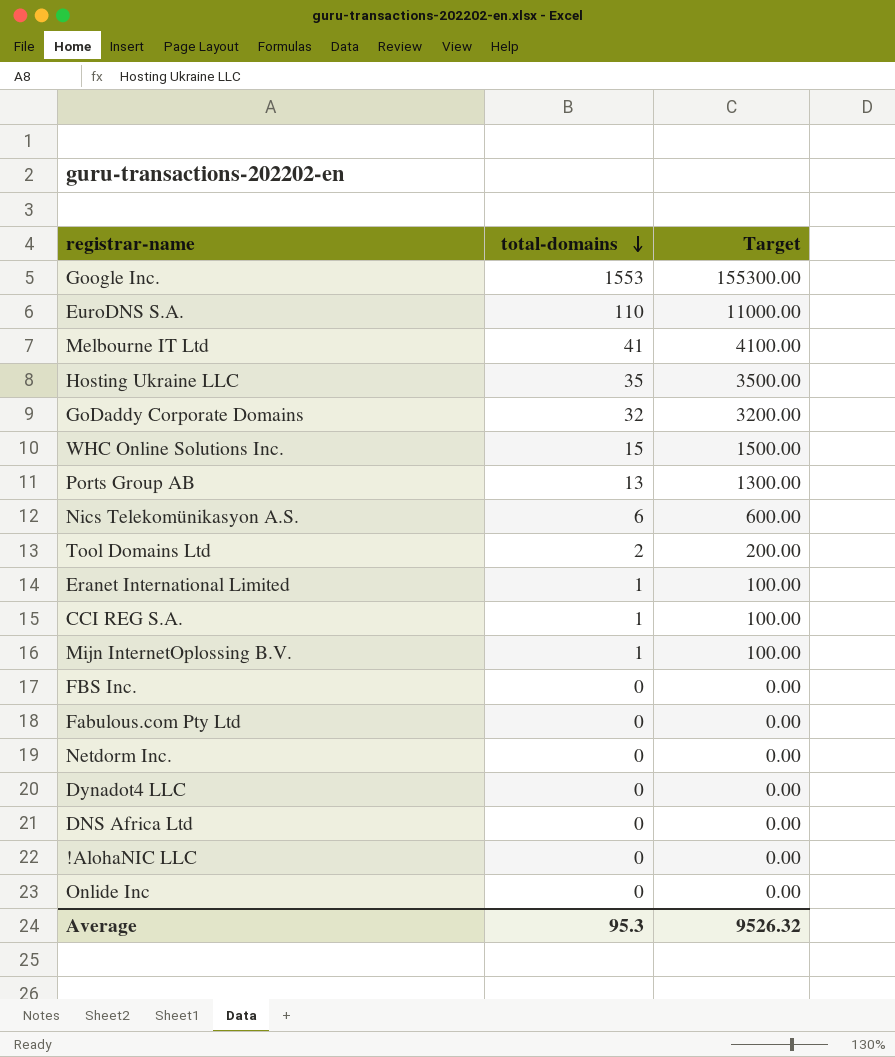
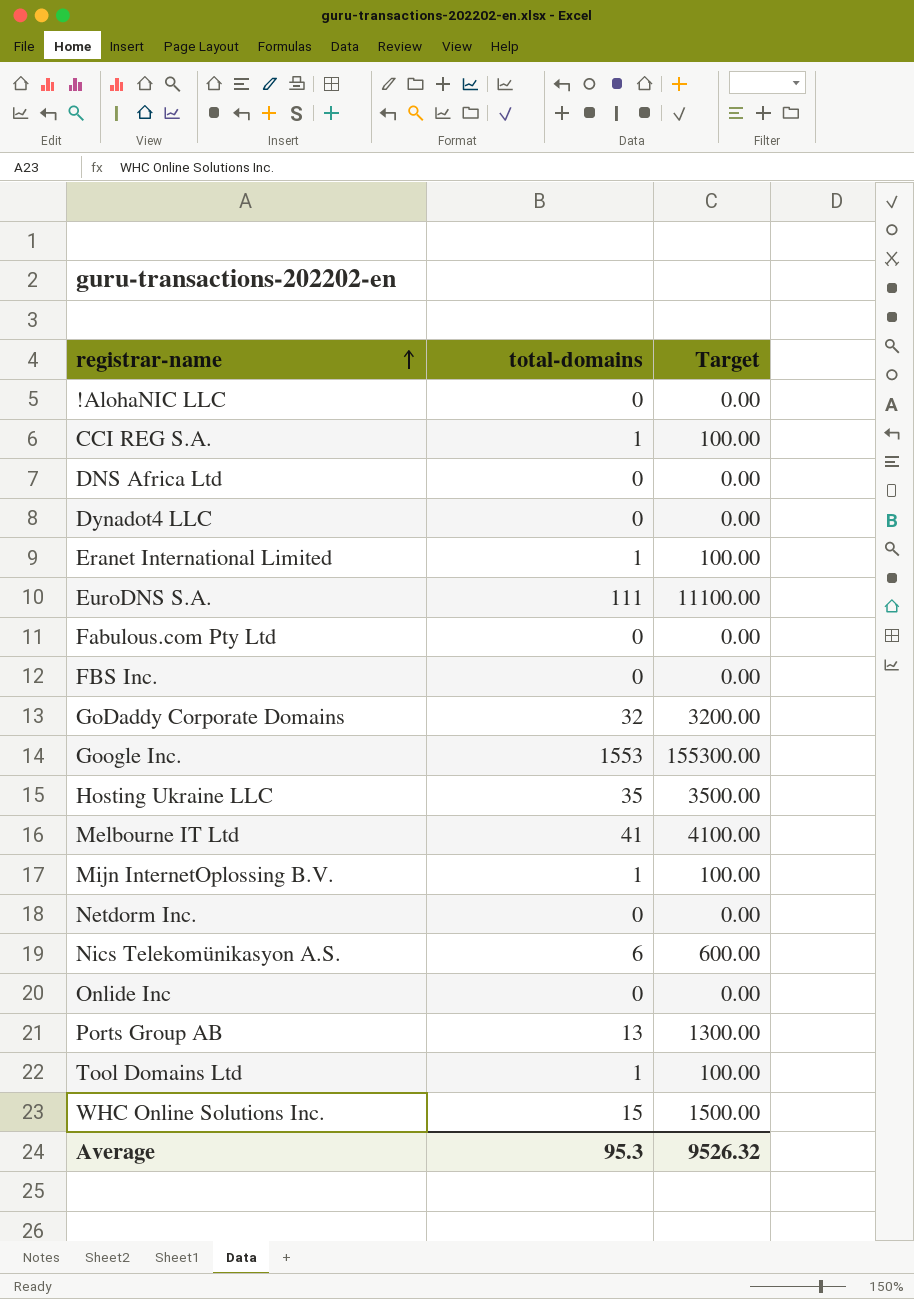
row order: total-domains descending -> registrar-name ascending
EuroDNS S.A. | total-domains: 110 -> 111
EuroDNS S.A. | Target: 11000.00 -> 11100.00
Tool Domains Ltd | total-domains: 2 -> 1
Tool Domains Ltd | Target: 200.00 -> 100.00

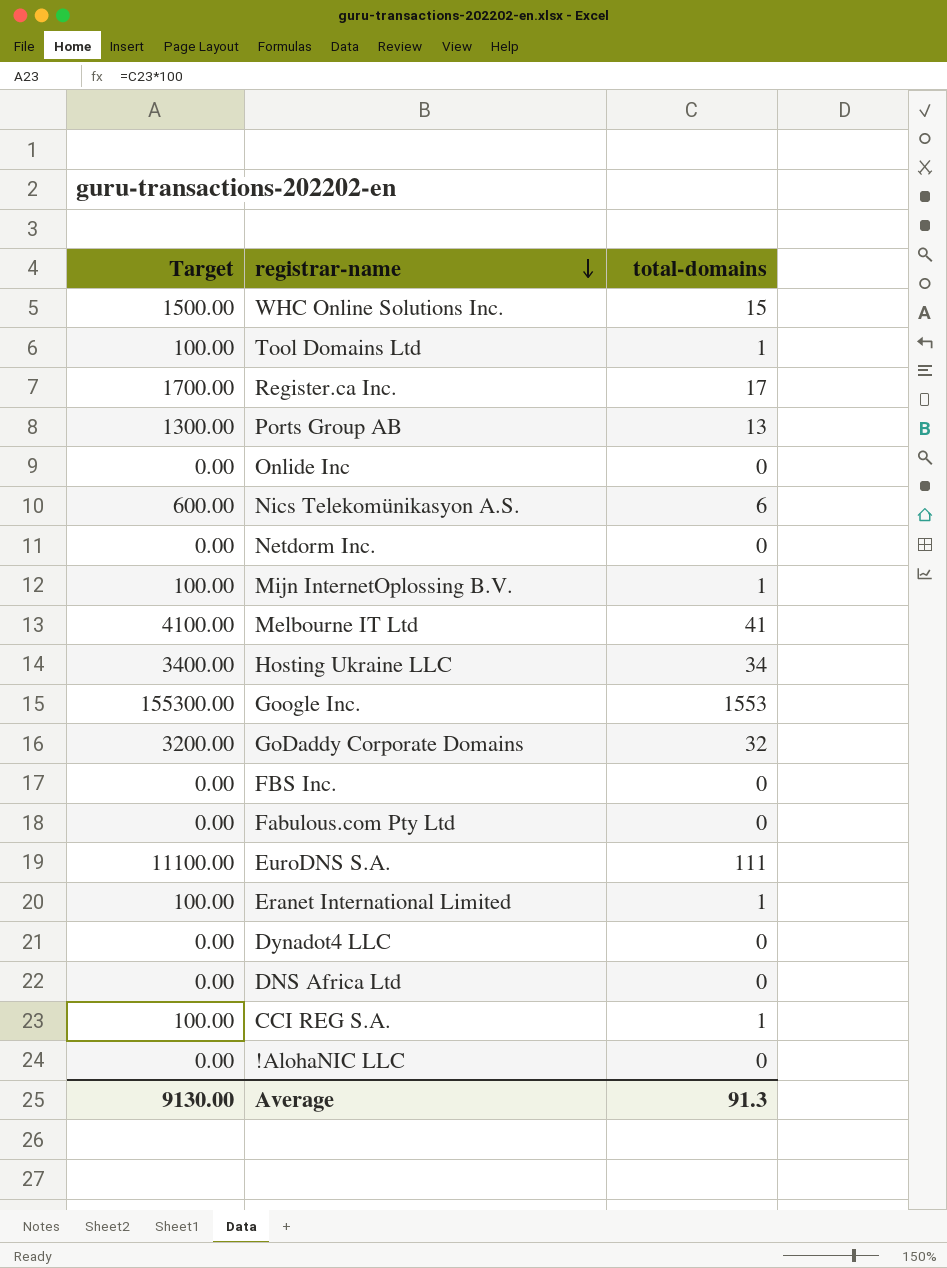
row order: registrar-name ascending -> registrar-name descending
column Target | position: 3 -> 1
row Register.ca Inc.: none -> 1700.00 | 17
Hosting Ukraine LLC | Target: 3500.00 -> 3400.00
Hosting Ukraine LLC | total-domains: 35 -> 34
Average | Target: 9526.32 -> 9130.00
Average | total-domains: 95.3 -> 91.3

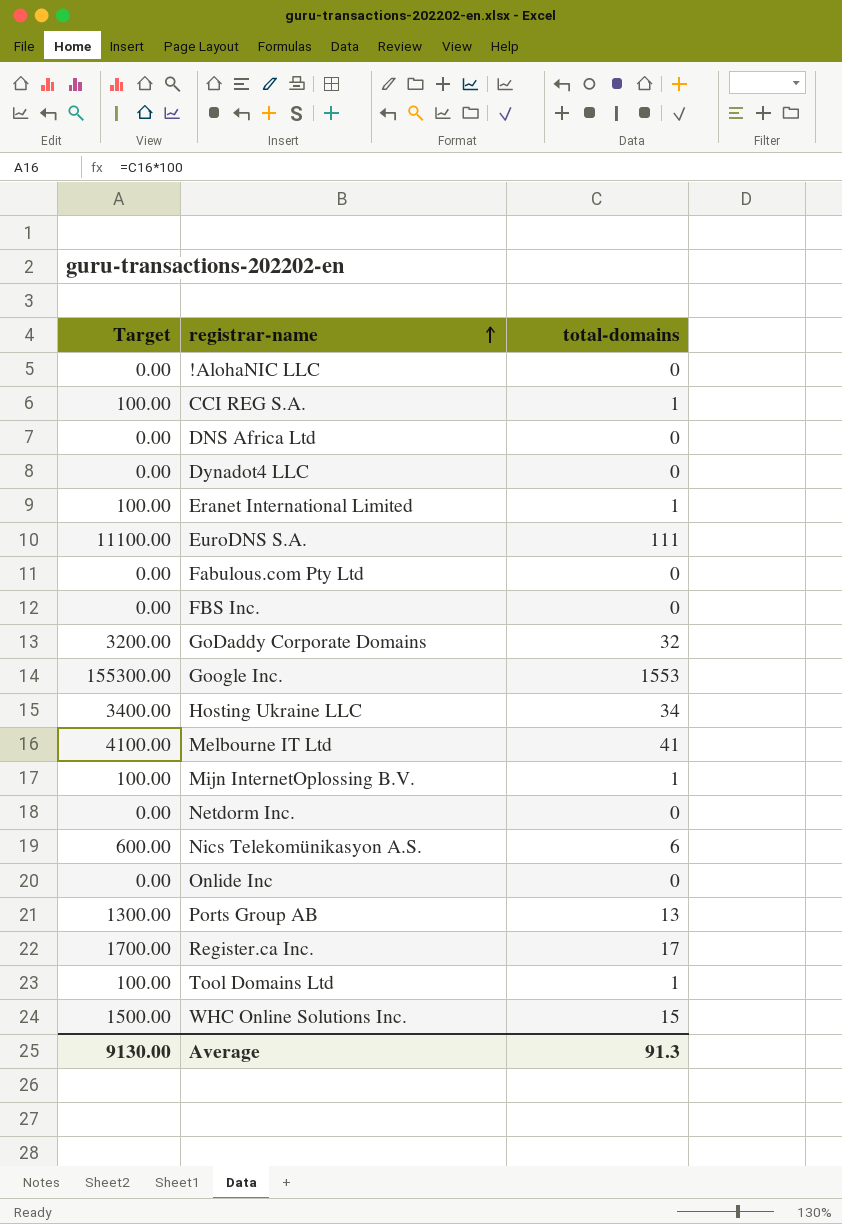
row order: registrar-name descending -> registrar-name ascending

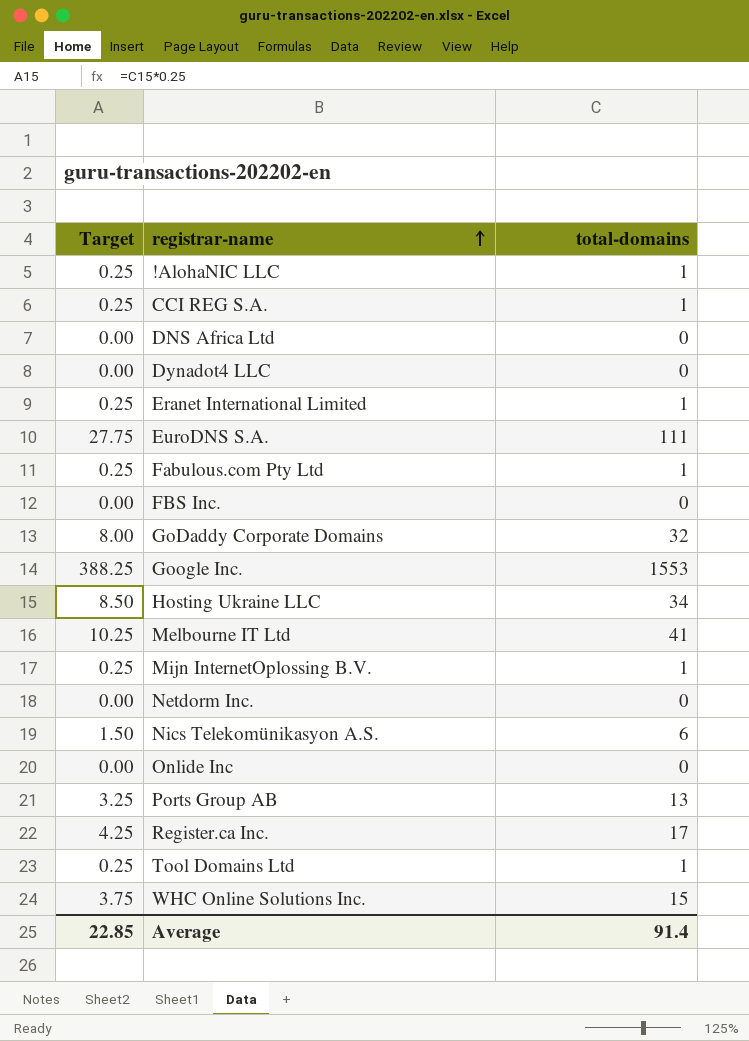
column Target | formula: [total-domains] * 100 -> [total-domains] * 0.25
!AlohaNIC LLC | total-domains: 0 -> 1
Fabulous.com Pty Ltd | total-domains: 0 -> 1
Average | Target: 9130.00 -> 22.85
Average | total-domains: 91.3 -> 91.4

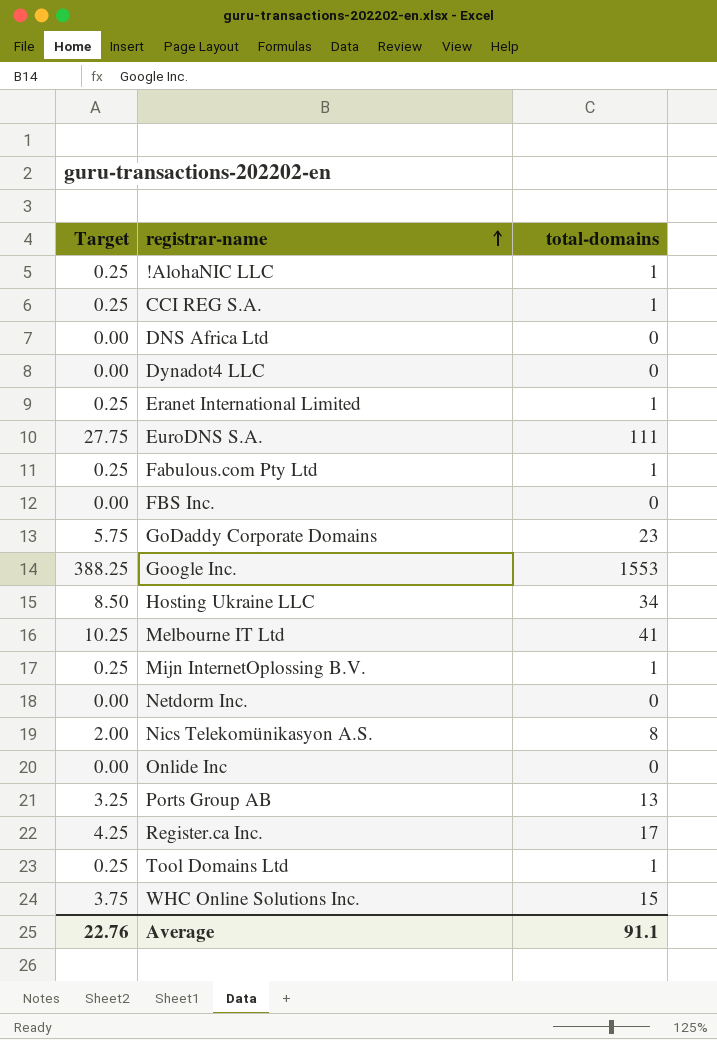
GoDaddy Corporate Domains | Target: 8.00 -> 5.75
GoDaddy Corporate Domains | total-domains: 32 -> 23
Nics Telekomünikasyon A.S. | Target: 1.50 -> 2.00
Nics Telekomünikasyon A.S. | total-domains: 6 -> 8
Average | Target: 22.85 -> 22.76
Average | total-domains: 91.4 -> 91.1

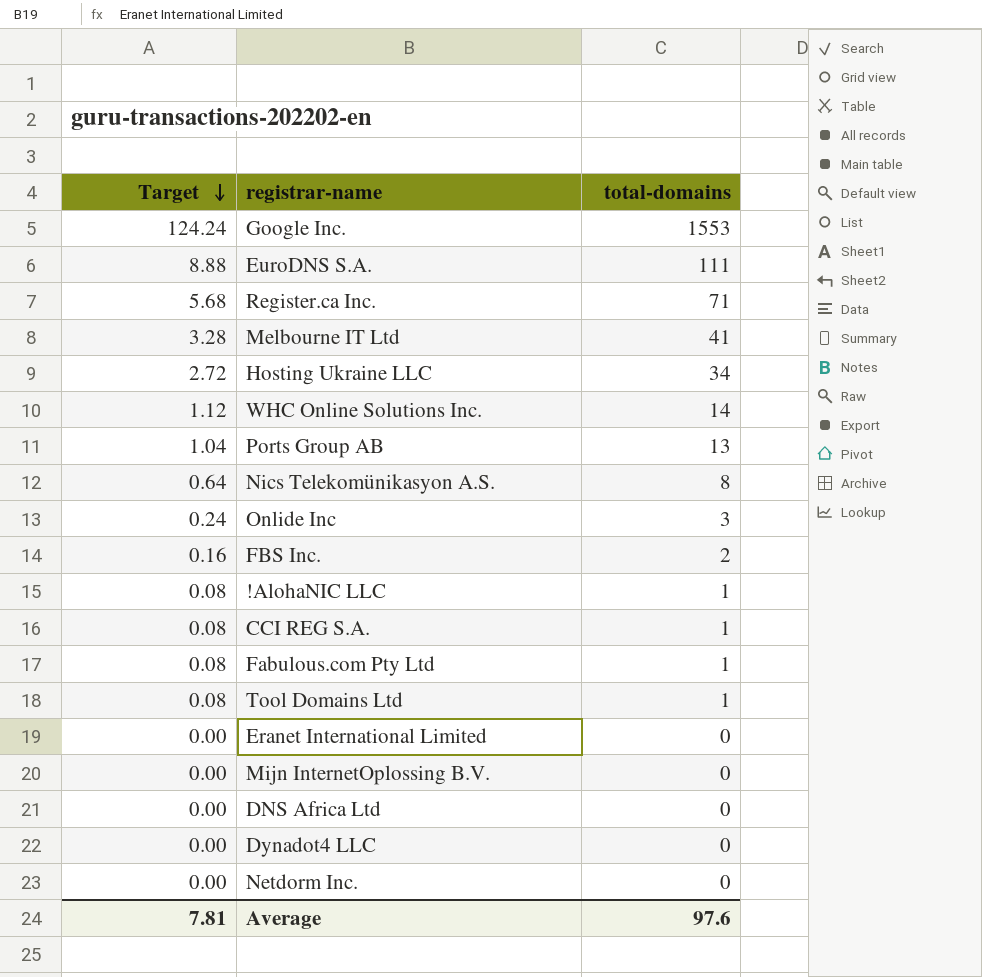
row order: registrar-name ascending -> Target descending
column Target | formula: [total-domains] * 0.25 -> [total-domains] * 0.08
row GoDaddy Corporate Domains: 5.75 | 23 -> none
Register.ca Inc. | total-domains: 17 -> 71
WHC Online Solutions Inc. | total-domains: 15 -> 14
Onlide Inc | total-domains: 0 -> 3
FBS Inc. | total-domains: 0 -> 2
Eranet International Limited | total-domains: 1 -> 0
Mijn InternetOplossing B.V. | total-domains: 1 -> 0
Average | Target: 22.76 -> 7.81
Average | total-domains: 91.1 -> 97.6

